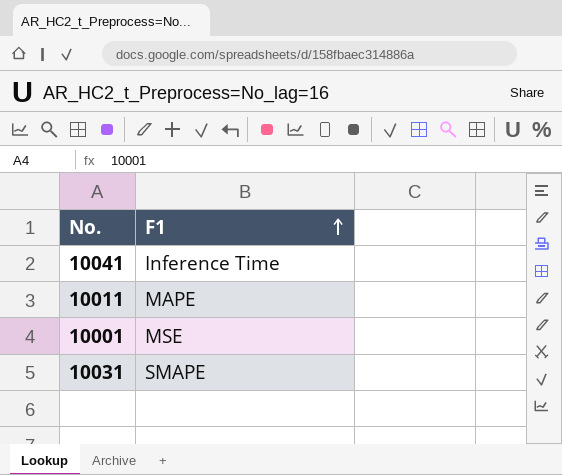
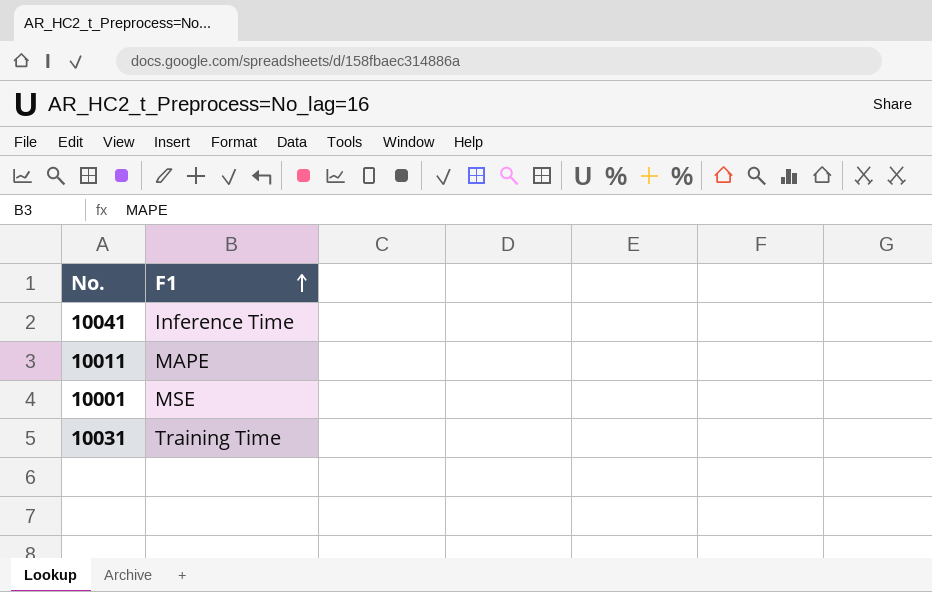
10031 | F1: SMAPE -> Training Time

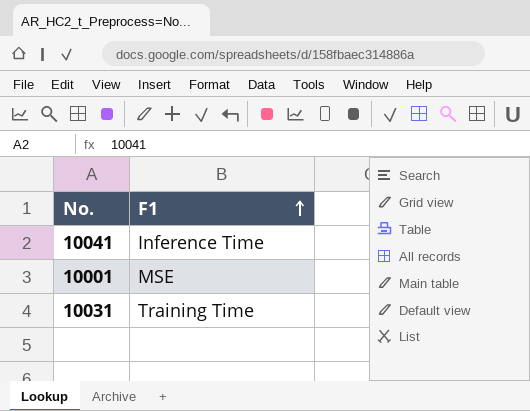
row 10011: MAPE -> none

